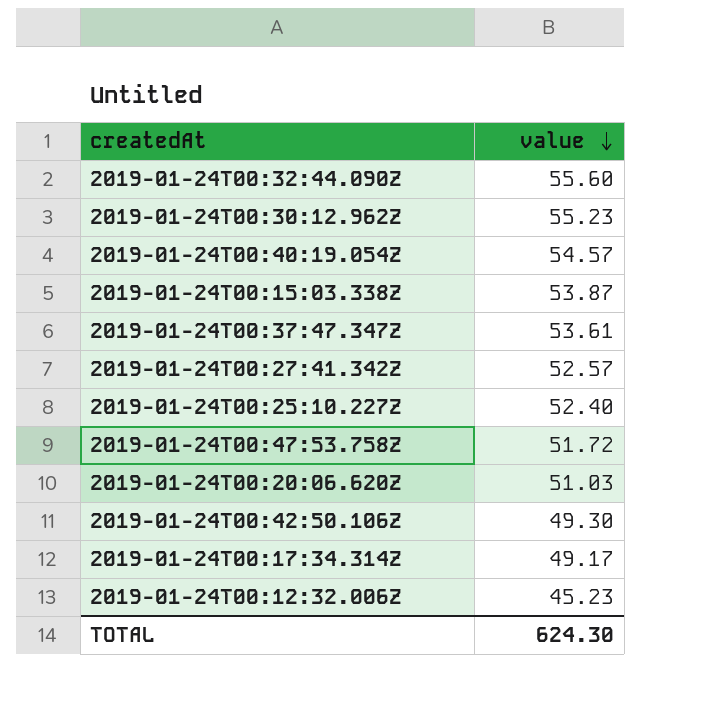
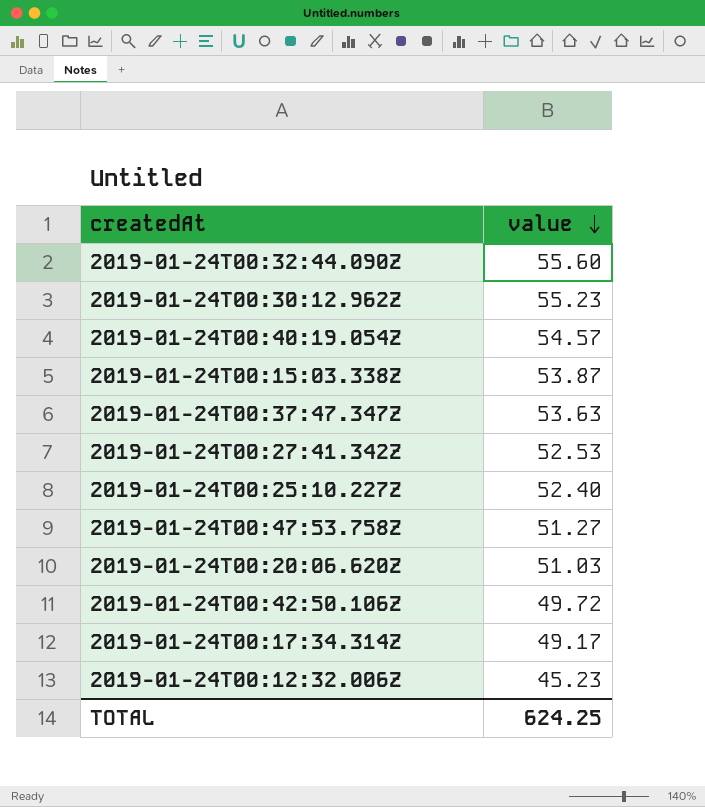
2019-01-24T00:37:47.347Z | value: 53.61 -> 53.63
2019-01-24T00:27:41.342Z | value: 52.57 -> 52.53
2019-01-24T00:47:53.758Z | value: 51.72 -> 51.27
2019-01-24T00:42:50.106Z | value: 49.30 -> 49.72
TOTAL | value: 624.30 -> 624.25

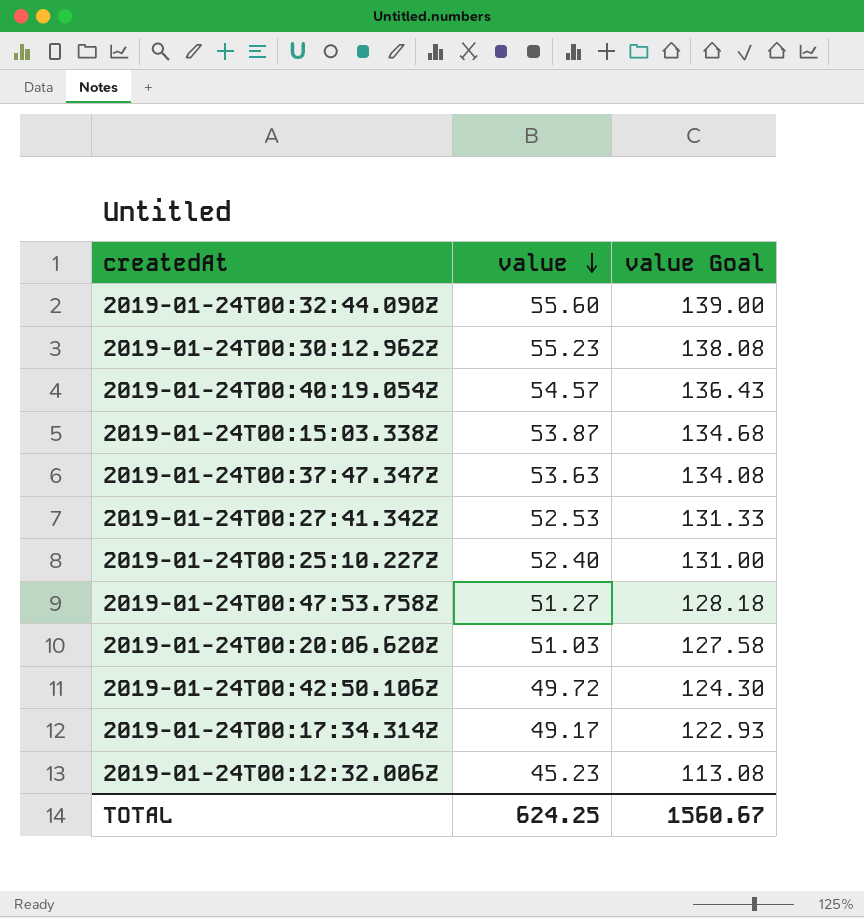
column value Goal | formula: none -> [value] * 2.5

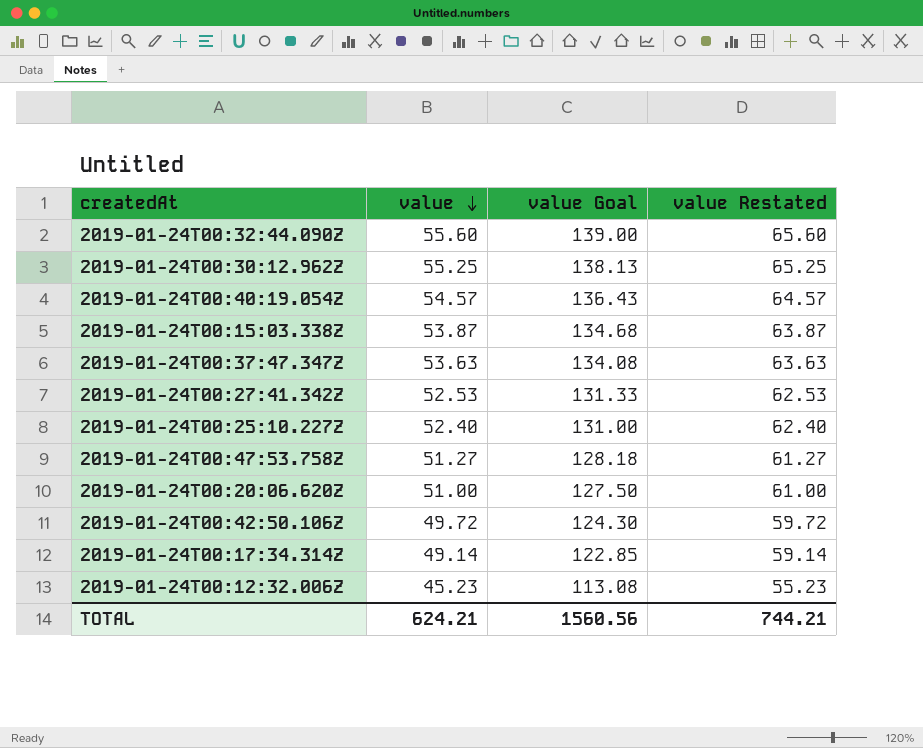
column value Restated | formula: none -> [value] + 10
2019-01-24T00:30:12.962Z | value: 55.23 -> 55.25
2019-01-24T00:30:12.962Z | value Goal: 138.08 -> 138.13
2019-01-24T00:20:06.620Z | value: 51.03 -> 51.00
2019-01-24T00:20:06.620Z | value Goal: 127.58 -> 127.50
2019-01-24T00:17:34.314Z | value: 49.17 -> 49.14
2019-01-24T00:17:34.314Z | value Goal: 122.93 -> 122.85
TOTAL | value: 624.25 -> 624.21
TOTAL | value Goal: 1560.67 -> 1560.56

